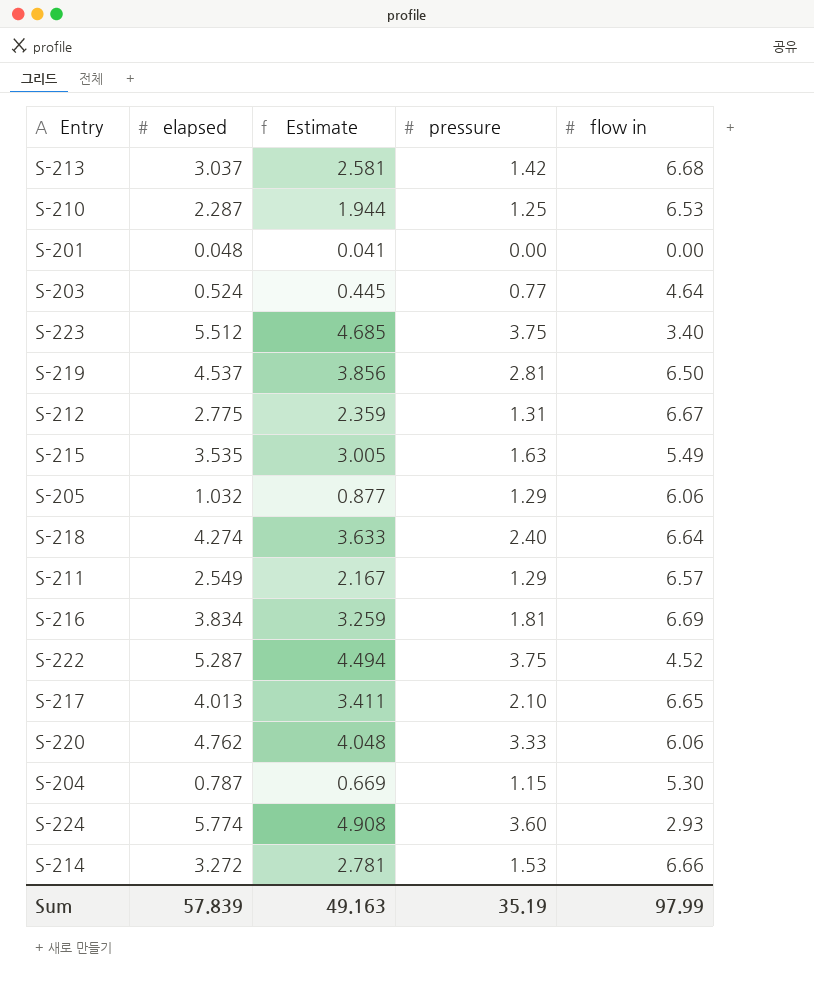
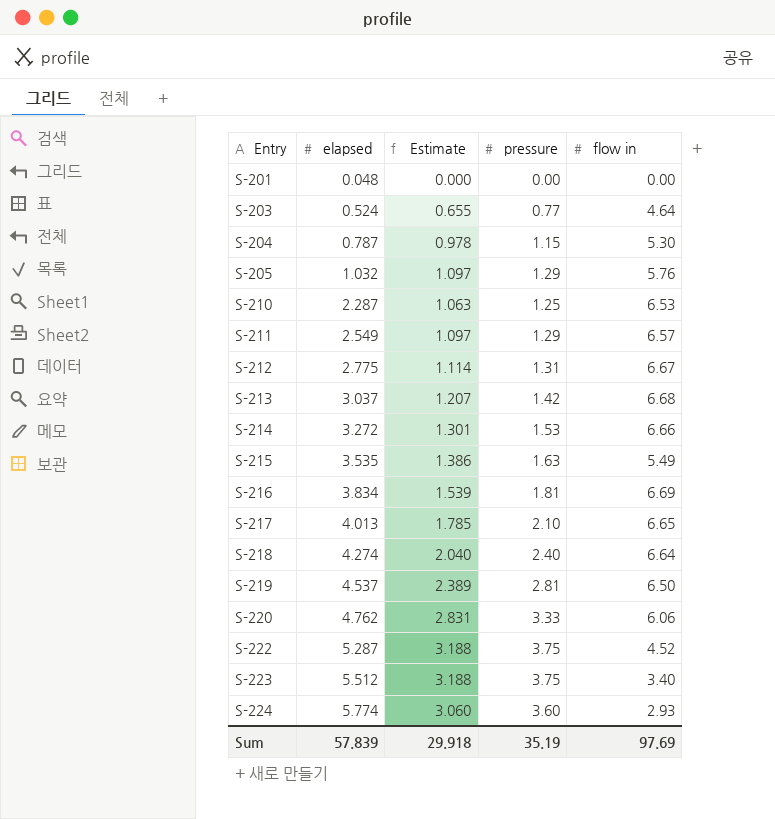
row order: none -> Entry ascending
column Estimate | formula: [elapsed] * 0.85 -> [pressure] * 0.85
S-205 | flow in: 6.06 -> 5.76
Sum | Estimate: 49.163 -> 29.918
Sum | flow in: 97.99 -> 97.69

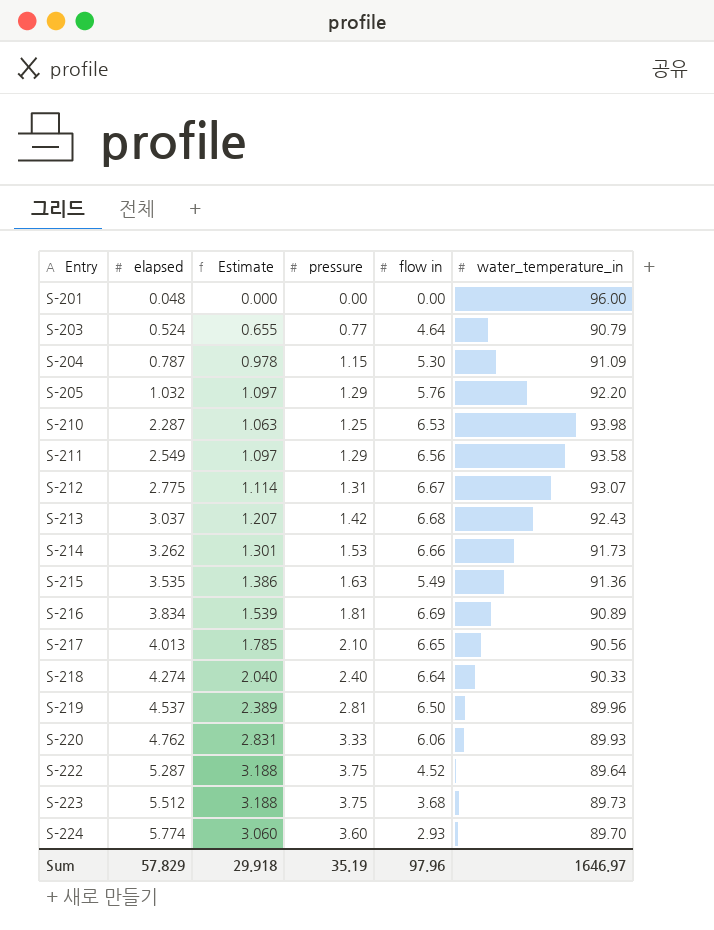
column water_temperature_in | position: none -> 6
S-211 | flow in: 6.57 -> 6.56
S-214 | elapsed: 3.272 -> 3.262
S-223 | flow in: 3.40 -> 3.68
Sum | elapsed: 57.839 -> 57.829
Sum | flow in: 97.69 -> 97.96

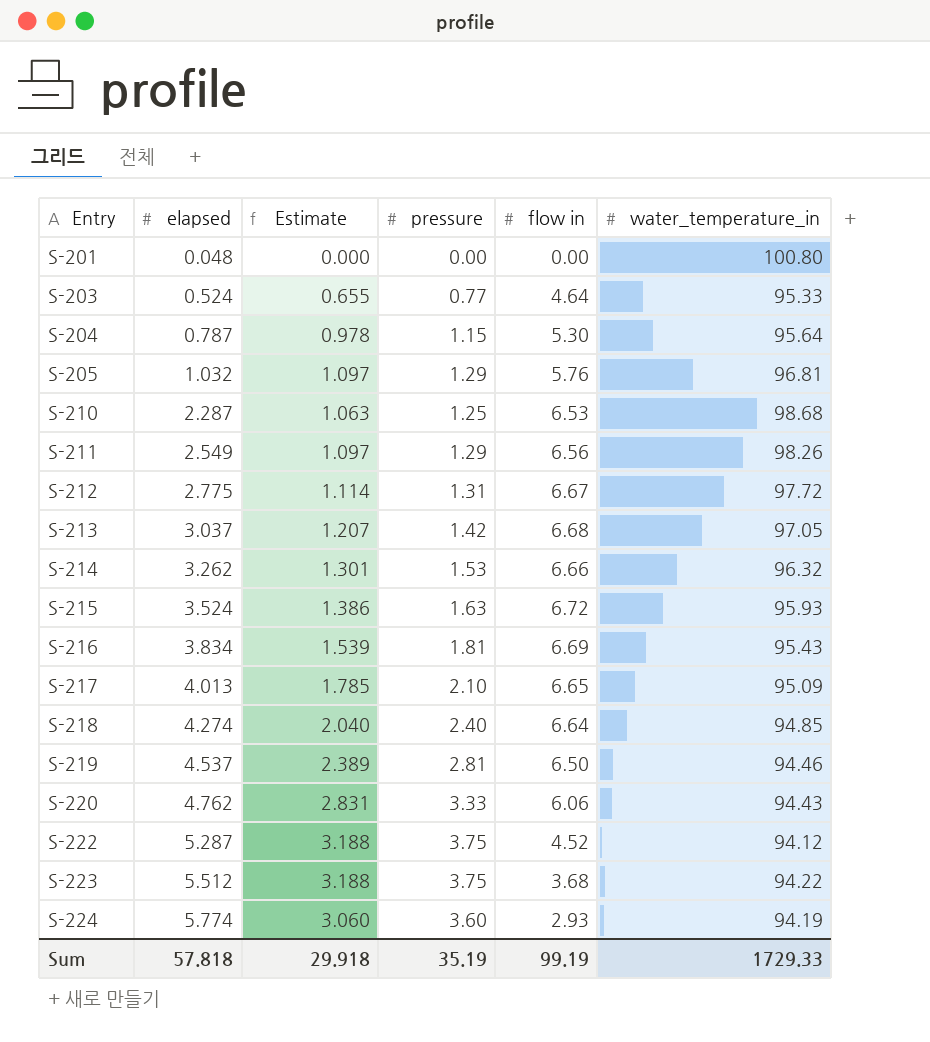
S-201 | water_temperature_in: 96.00 -> 100.80
S-203 | water_temperature_in: 90.79 -> 95.33
S-204 | water_temperature_in: 91.09 -> 95.64
S-205 | water_temperature_in: 92.20 -> 96.81
S-210 | water_temperature_in: 93.98 -> 98.68
S-211 | water_temperature_in: 93.58 -> 98.26
S-212 | water_temperature_in: 93.07 -> 97.72
S-213 | water_temperature_in: 92.43 -> 97.05
S-214 | water_temperature_in: 91.73 -> 96.32
S-215 | elapsed: 3.535 -> 3.524
S-215 | flow in: 5.49 -> 6.72
S-215 | water_temperature_in: 91.36 -> 95.93
S-216 | water_temperature_in: 90.89 -> 95.43
S-217 | water_temperature_in: 90.56 -> 95.09
S-218 | water_temperature_in: 90.33 -> 94.85
S-219 | water_temperature_in: 89.96 -> 94.46
S-220 | water_temperature_in: 89.93 -> 94.43
S-222 | water_temperature_in: 89.64 -> 94.12
S-223 | water_temperature_in: 89.73 -> 94.22
S-224 | water_temperature_in: 89.70 -> 94.19
Sum | elapsed: 57.829 -> 57.818
Sum | flow in: 97.96 -> 99.19
Sum | water_temperature_in: 1646.97 -> 1729.33

